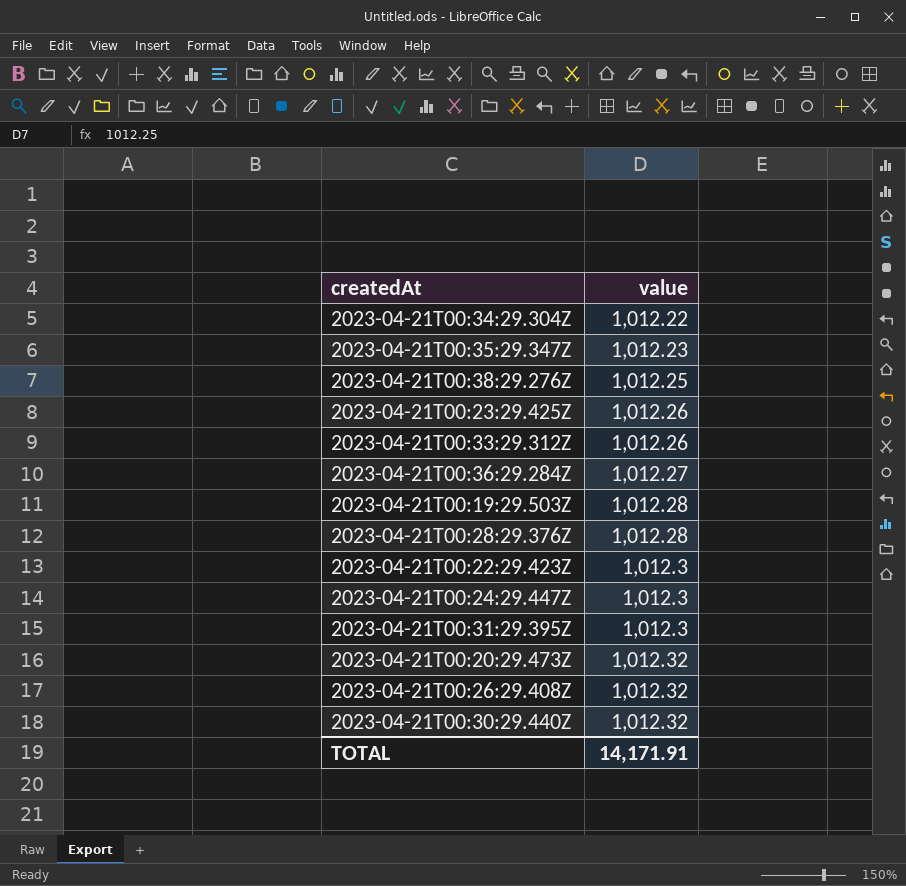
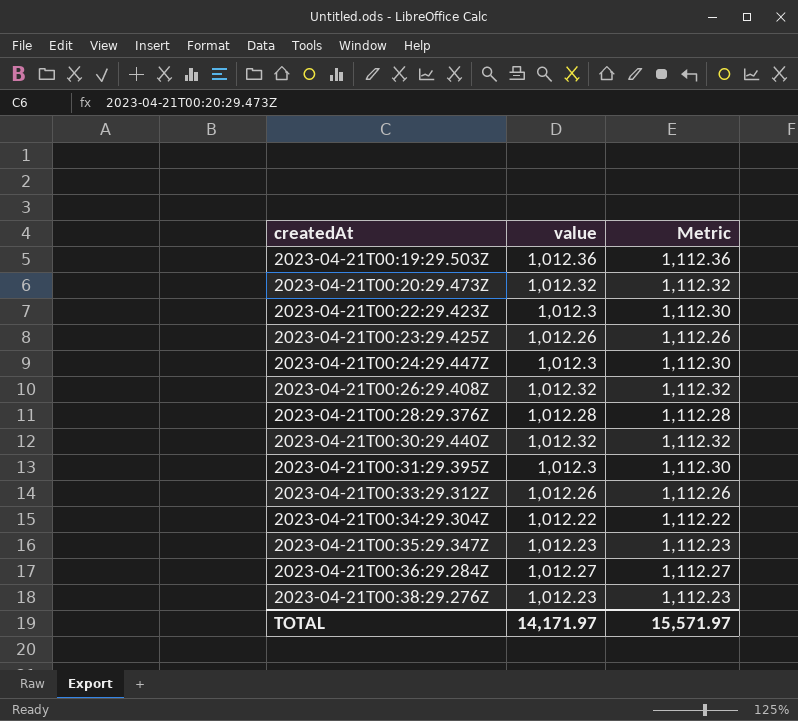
row order: value ascending -> createdAt ascending
column Metric | formula: none -> [value] + 100
2023-04-21T00:19:29.503Z | value: 1,012.28 -> 1,012.36
2023-04-21T00:38:29.276Z | value: 1,012.25 -> 1,012.23
TOTAL | value: 14,171.91 -> 14,171.97

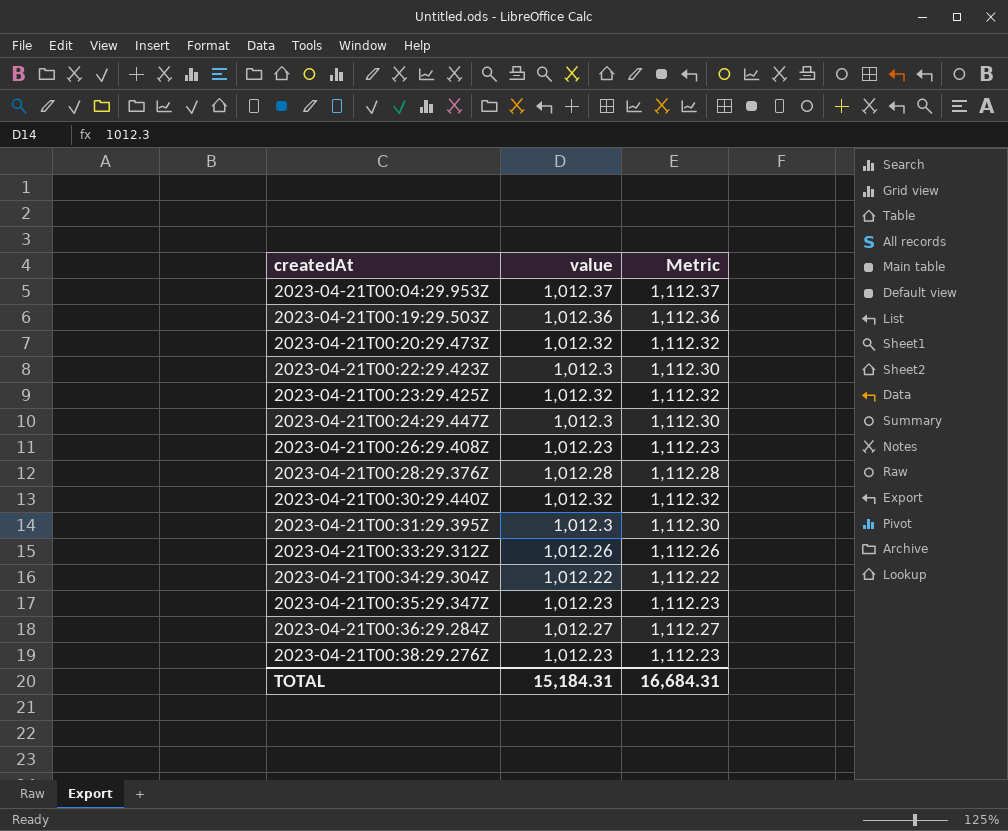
row 2023-04-21T00:04:29.953Z: none -> 1,012.37 | 1,112.37
2023-04-21T00:23:29.425Z | value: 1,012.26 -> 1,012.32
2023-04-21T00:23:29.425Z | Metric: 1,112.26 -> 1,112.32
2023-04-21T00:26:29.408Z | value: 1,012.32 -> 1,012.23
2023-04-21T00:26:29.408Z | Metric: 1,112.32 -> 1,112.23
TOTAL | value: 14,171.97 -> 15,184.31
TOTAL | Metric: 15,571.97 -> 16,684.31

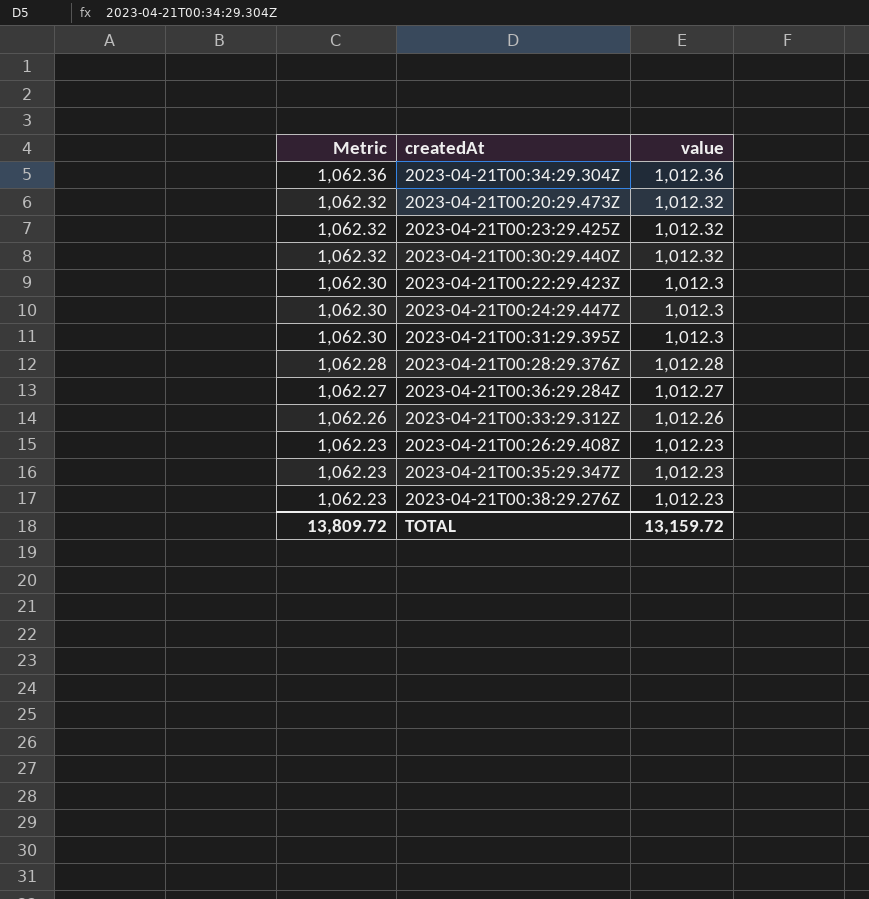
row order: createdAt ascending -> Metric descending
column Metric | formula: [value] + 100 -> [value] + 50
column Metric | position: 3 -> 1
row 2023-04-21T00:04:29.953Z: 1,012.37 | 1,112.37 -> none
row 2023-04-21T00:19:29.503Z: 1,012.36 | 1,112.36 -> none
2023-04-21T00:34:29.304Z | value: 1,012.22 -> 1,012.36
TOTAL | Metric: 16,684.31 -> 13,809.72
TOTAL | value: 15,184.31 -> 13,159.72

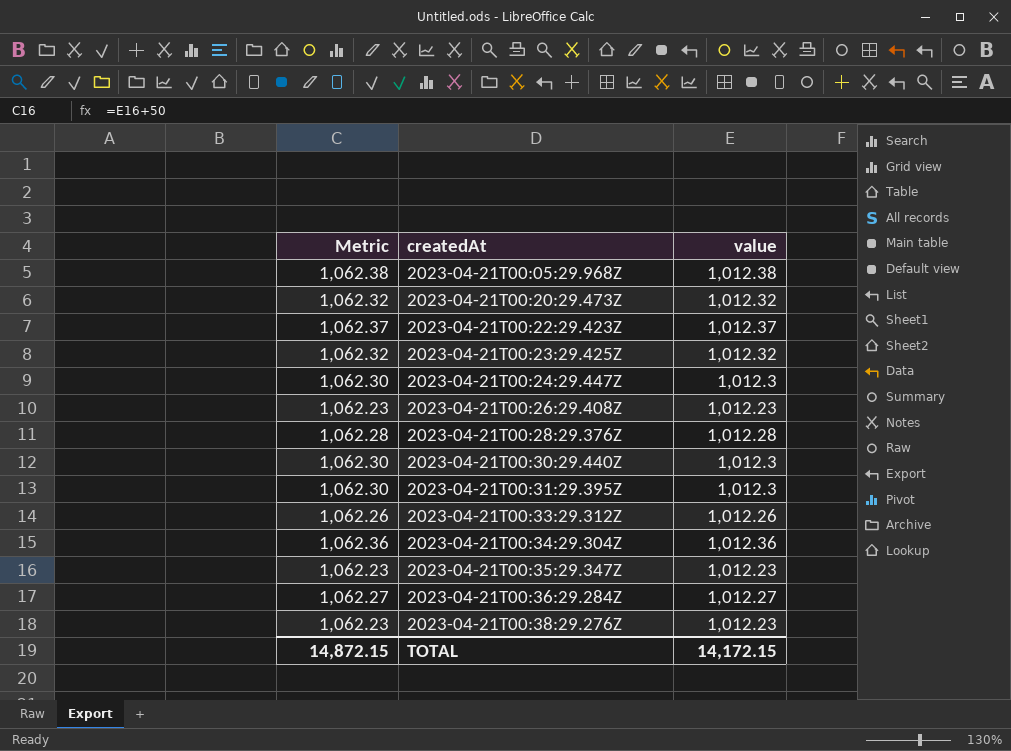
row order: Metric descending -> createdAt ascending
row 2023-04-21T00:05:29.968Z: none -> 1,062.38 | 1,012.38
2023-04-21T00:22:29.423Z | Metric: 1,062.30 -> 1,062.37
2023-04-21T00:22:29.423Z | value: 1,012.3 -> 1,012.37
2023-04-21T00:30:29.440Z | Metric: 1,062.32 -> 1,062.30
2023-04-21T00:30:29.440Z | value: 1,012.32 -> 1,012.3
TOTAL | Metric: 13,809.72 -> 14,872.15
TOTAL | value: 13,159.72 -> 14,172.15

